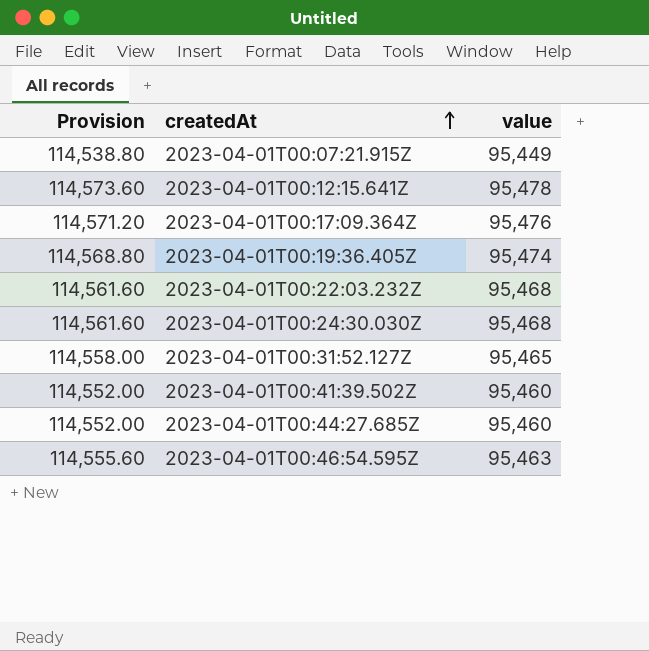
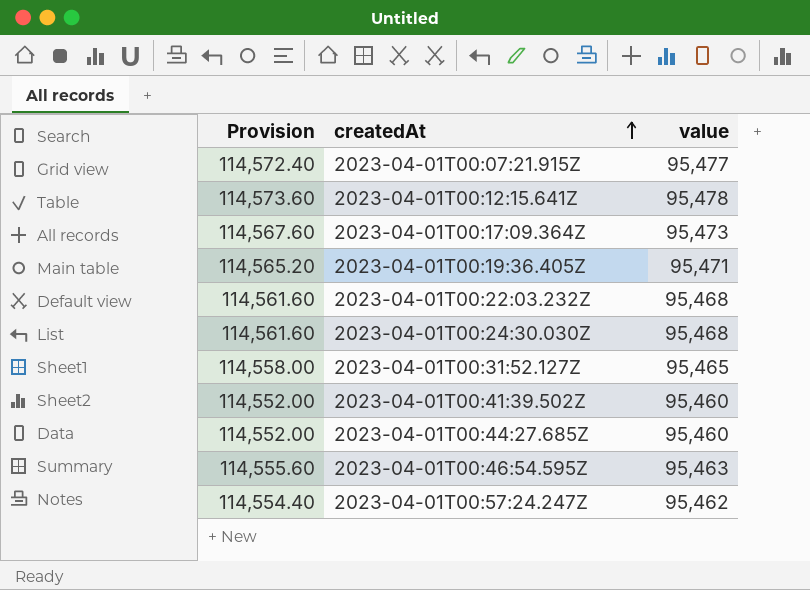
2023-04-01T00:07:21.915Z | Provision: 114,538.80 -> 114,572.40
2023-04-01T00:07:21.915Z | value: 95,449 -> 95,477
2023-04-01T00:17:09.364Z | Provision: 114,571.20 -> 114,567.60
2023-04-01T00:17:09.364Z | value: 95,476 -> 95,473
2023-04-01T00:19:36.405Z | Provision: 114,568.80 -> 114,565.20
2023-04-01T00:19:36.405Z | value: 95,474 -> 95,471
row 2023-04-01T00:57:24.247Z: none -> 114,554.40 | 95,462

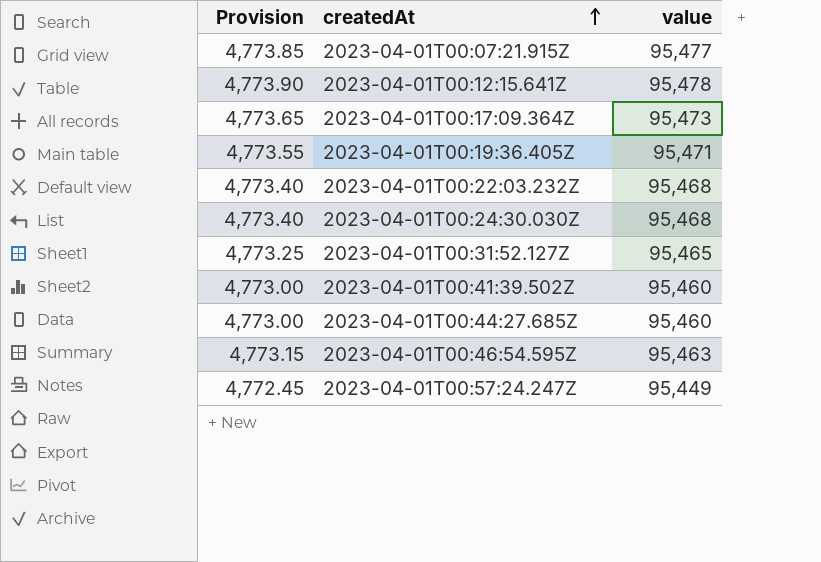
column Provision | formula: [value] * 1.2 -> [value] * 0.05
2023-04-01T00:57:24.247Z | value: 95,462 -> 95,449

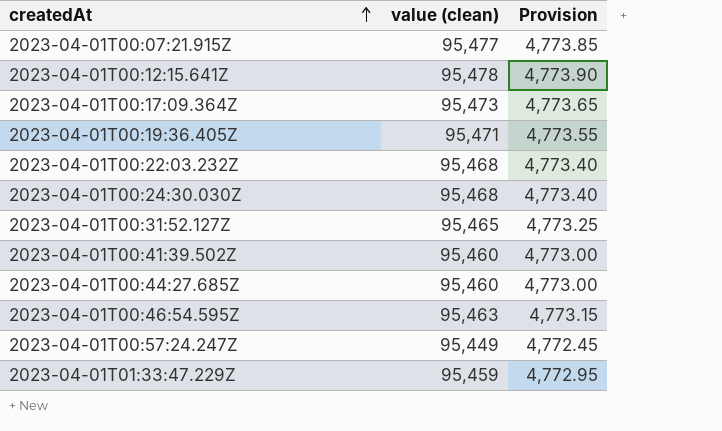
column name: value -> value (clean)
column Provision | position: 1 -> 3
row 2023-04-01T01:33:47.229Z: none -> 95,459 | 4,772.95

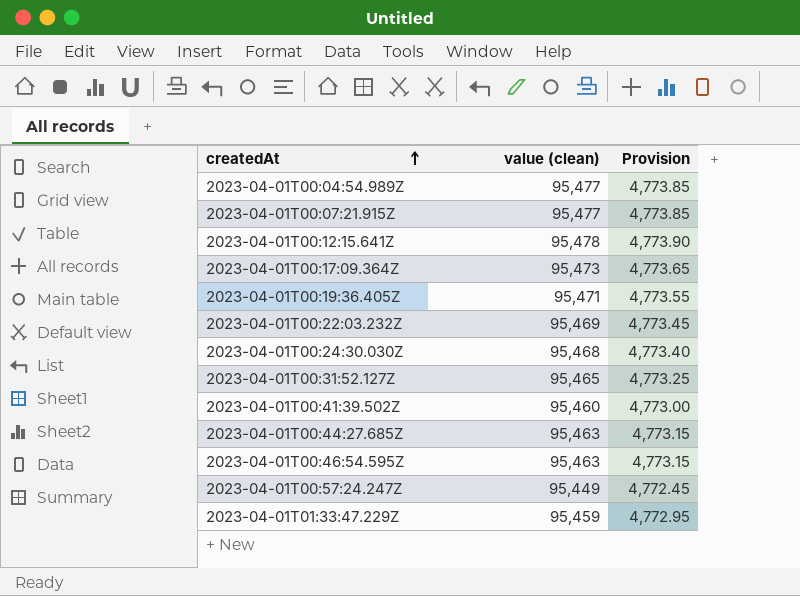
row 2023-04-01T00:04:54.989Z: none -> 95,477 | 4,773.85
2023-04-01T00:22:03.232Z | value (clean): 95,468 -> 95,469
2023-04-01T00:22:03.232Z | Provision: 4,773.40 -> 4,773.45
2023-04-01T00:44:27.685Z | value (clean): 95,460 -> 95,463
2023-04-01T00:44:27.685Z | Provision: 4,773.00 -> 4,773.15

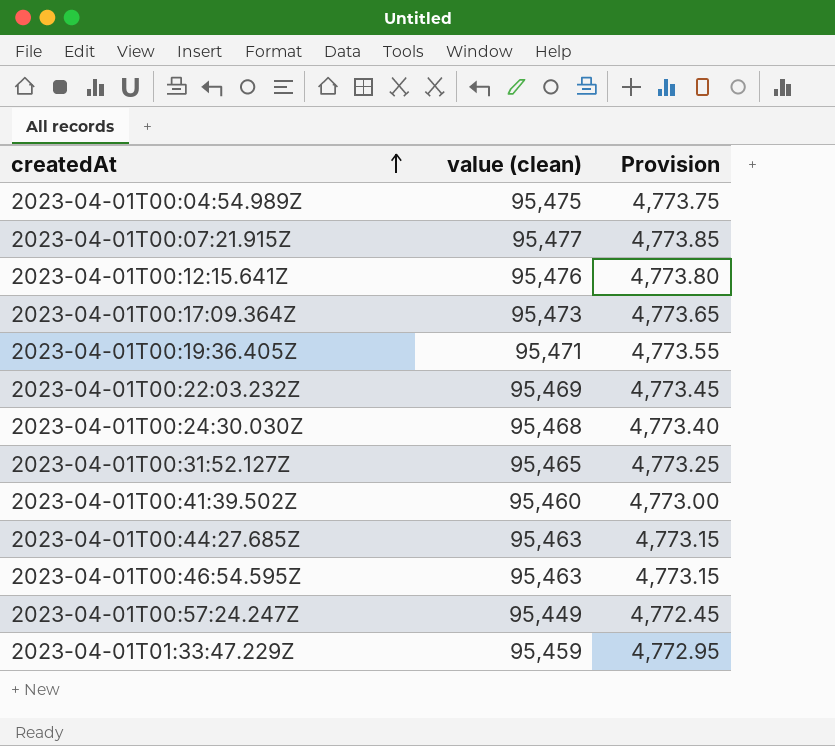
2023-04-01T00:04:54.989Z | value (clean): 95,477 -> 95,475
2023-04-01T00:04:54.989Z | Provision: 4,773.85 -> 4,773.75
2023-04-01T00:12:15.641Z | value (clean): 95,478 -> 95,476
2023-04-01T00:12:15.641Z | Provision: 4,773.90 -> 4,773.80

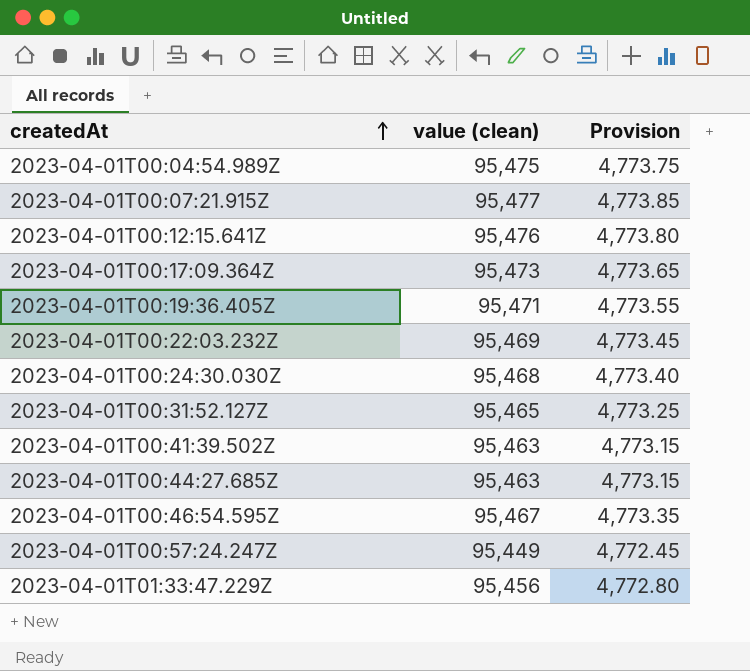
2023-04-01T00:41:39.502Z | value (clean): 95,460 -> 95,463
2023-04-01T00:41:39.502Z | Provision: 4,773.00 -> 4,773.15
2023-04-01T00:46:54.595Z | value (clean): 95,463 -> 95,467
2023-04-01T00:46:54.595Z | Provision: 4,773.15 -> 4,773.35
2023-04-01T01:33:47.229Z | value (clean): 95,459 -> 95,456
2023-04-01T01:33:47.229Z | Provision: 4,772.95 -> 4,772.80

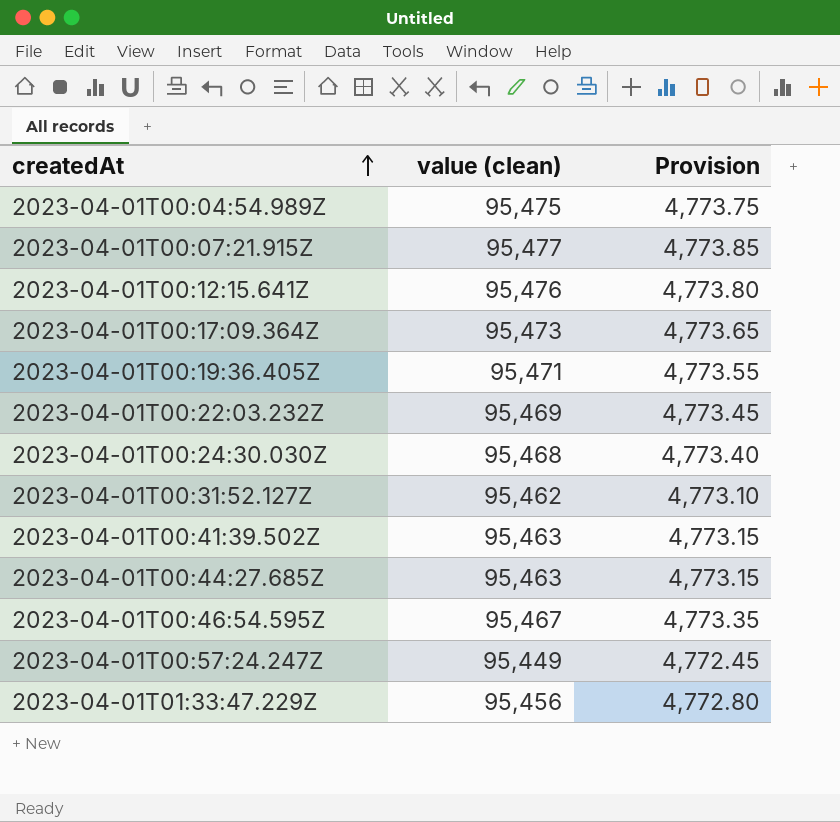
2023-04-01T00:31:52.127Z | value (clean): 95,465 -> 95,462
2023-04-01T00:31:52.127Z | Provision: 4,773.25 -> 4,773.10

